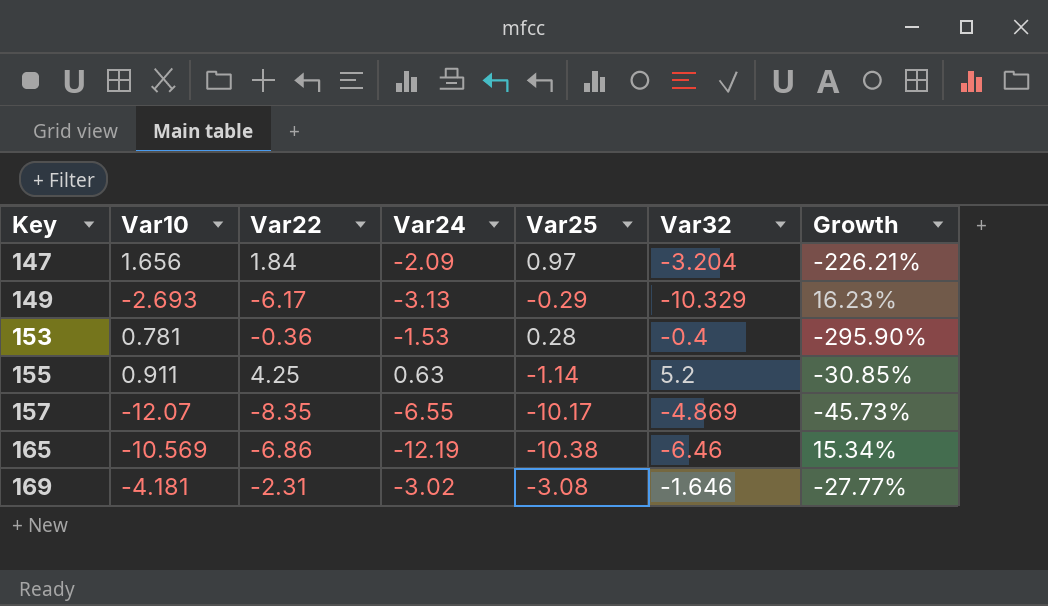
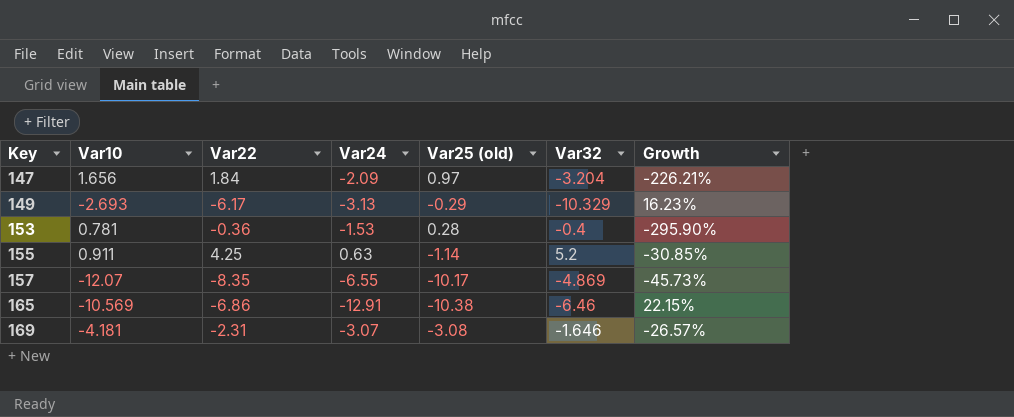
column name: Var25 -> Var25 (old)
165 | Var24: -12.19 -> -12.91
165 | Growth: 15.34% -> 22.15%
169 | Var24: -3.02 -> -3.07
169 | Growth: -27.77% -> -26.57%

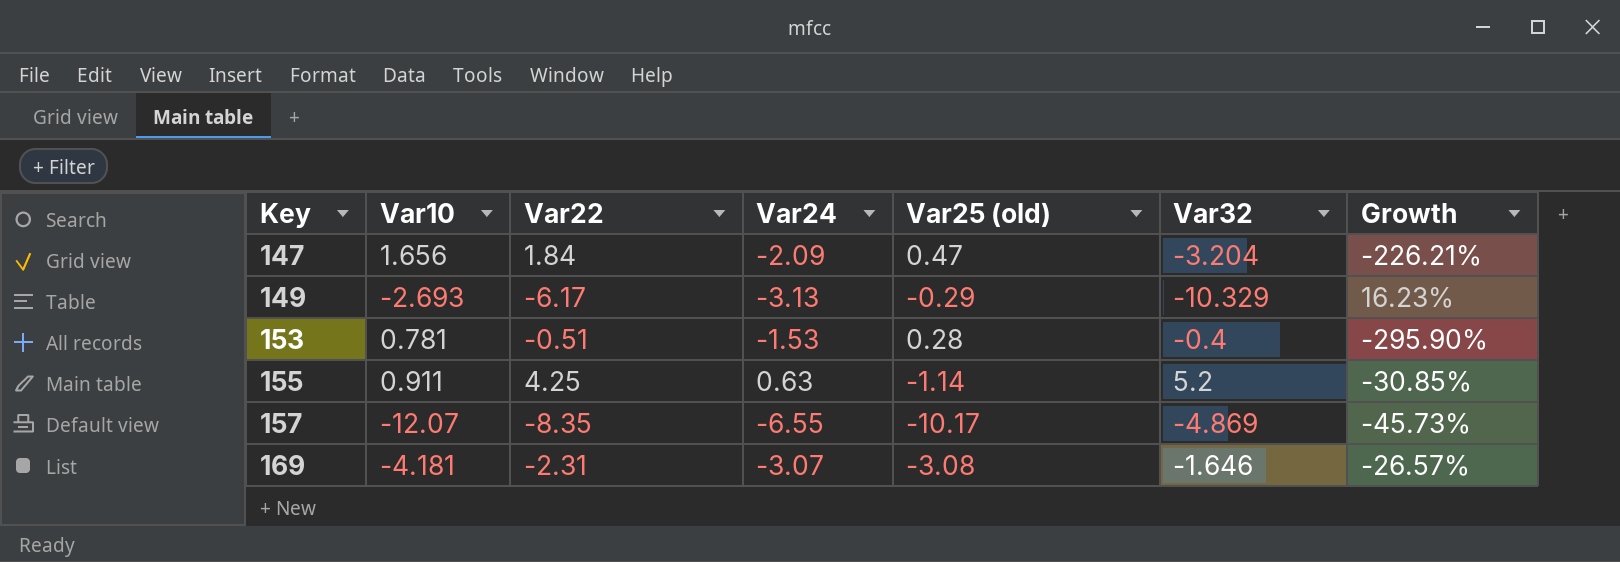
row 165: -10.569 | -6.86 | -12.91 | -10.38 | -6.46 | 22.15% -> none
147 | Var25 (old): 0.97 -> 0.47
153 | Var22: -0.36 -> -0.51

